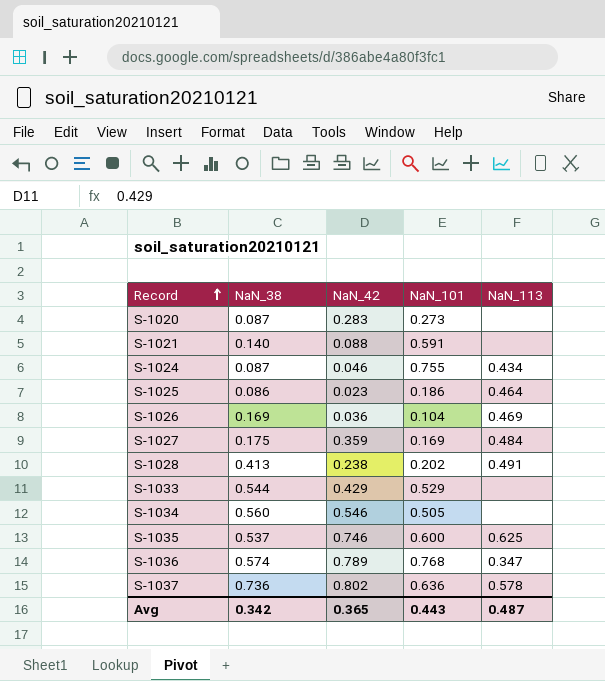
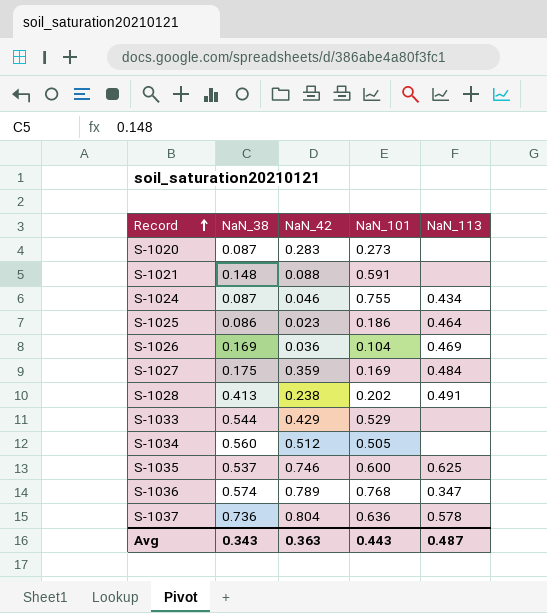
S-1021 | NaN_38: 0.140 -> 0.148
S-1034 | NaN_42: 0.546 -> 0.512
S-1037 | NaN_42: 0.802 -> 0.804
Avg | NaN_38: 0.342 -> 0.343
Avg | NaN_42: 0.365 -> 0.363

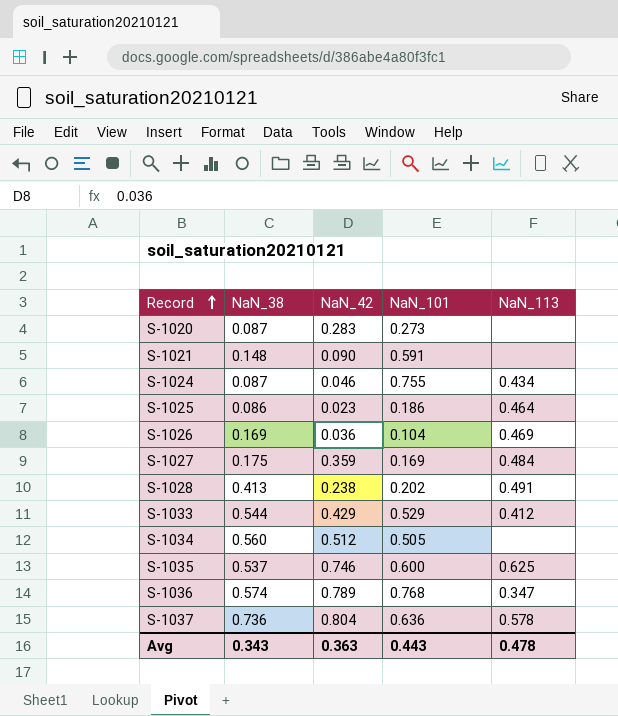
S-1021 | NaN_42: 0.088 -> 0.090
S-1033 | NaN_113: none -> 0.412
Avg | NaN_113: 0.487 -> 0.478

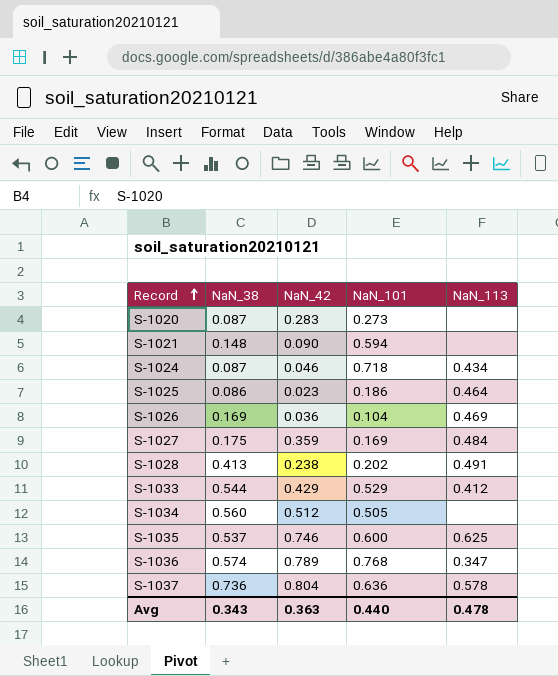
S-1021 | NaN_101: 0.591 -> 0.594
S-1024 | NaN_101: 0.755 -> 0.718
Avg | NaN_101: 0.443 -> 0.440

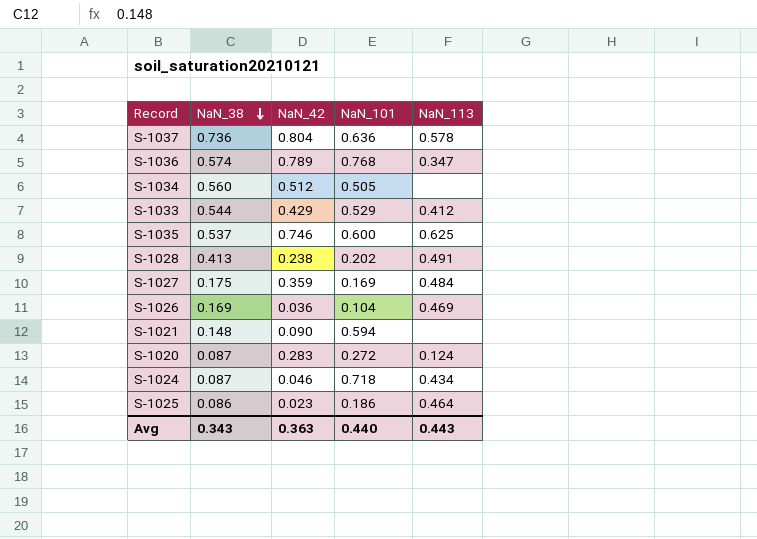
row order: Record ascending -> NaN_38 descending
S-1020 | NaN_101: 0.273 -> 0.272
S-1020 | NaN_113: none -> 0.124
Avg | NaN_113: 0.478 -> 0.443

